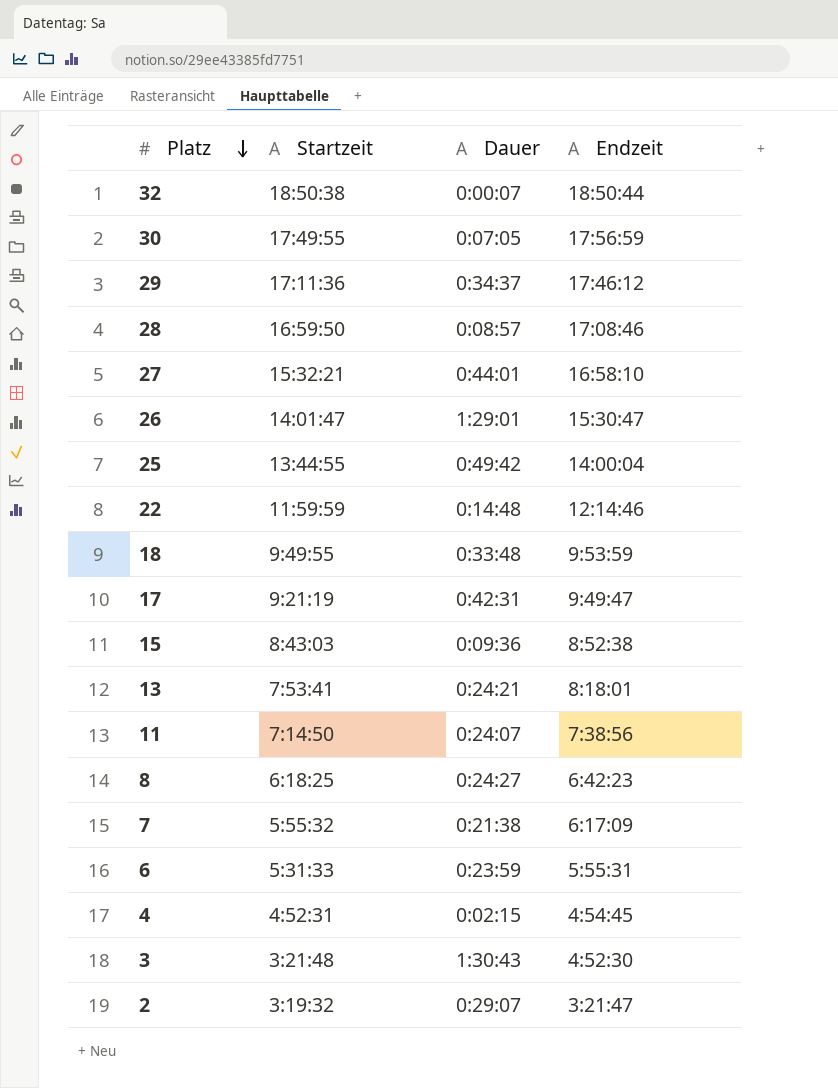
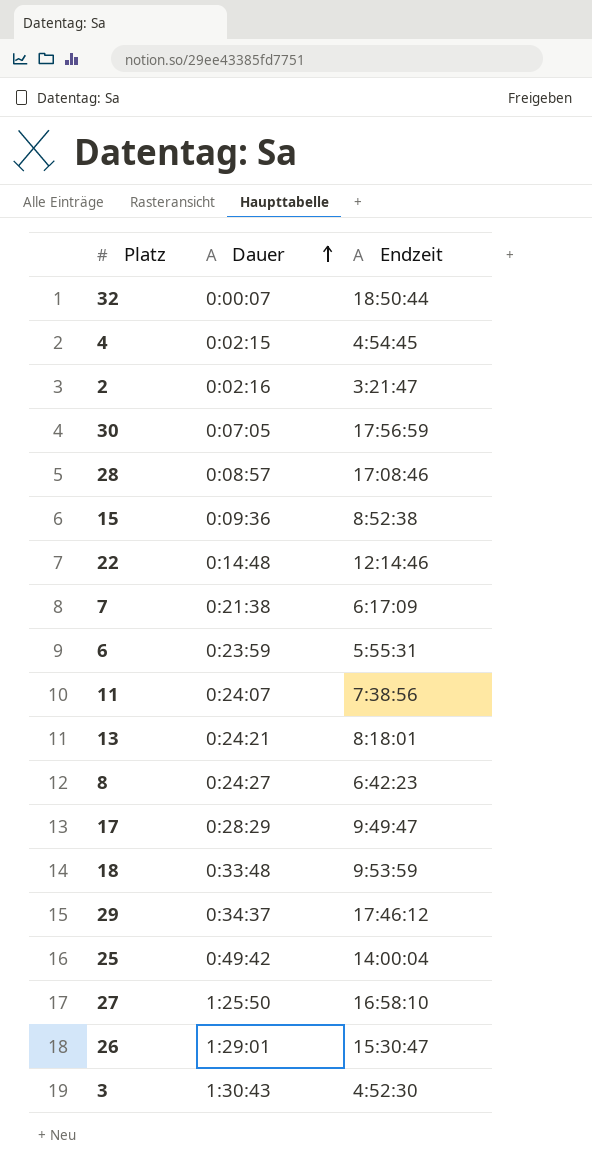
row order: Platz descending -> Dauer ascending
column Startzeit | position: 2 -> none
2 | Dauer: 0:29:07 -> 0:02:16
17 | Dauer: 0:42:31 -> 0:28:29
27 | Dauer: 0:44:01 -> 1:25:50

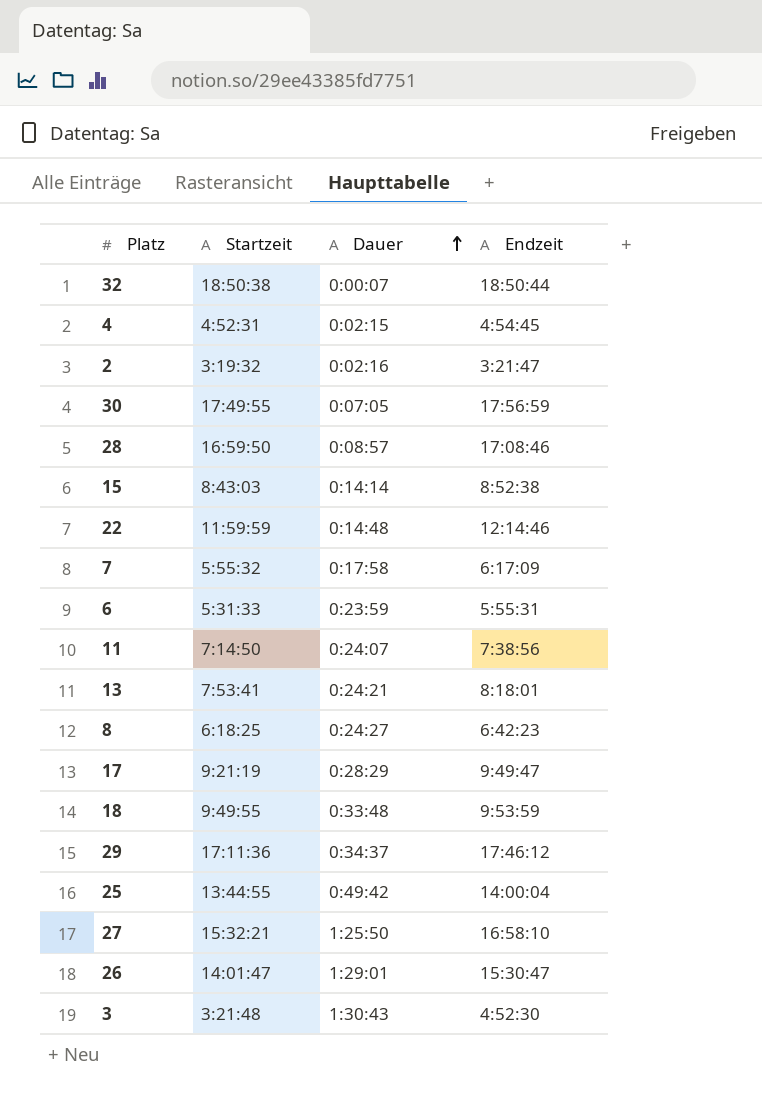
column Startzeit | position: none -> 2
15 | Dauer: 0:09:36 -> 0:14:14
7 | Dauer: 0:21:38 -> 0:17:58

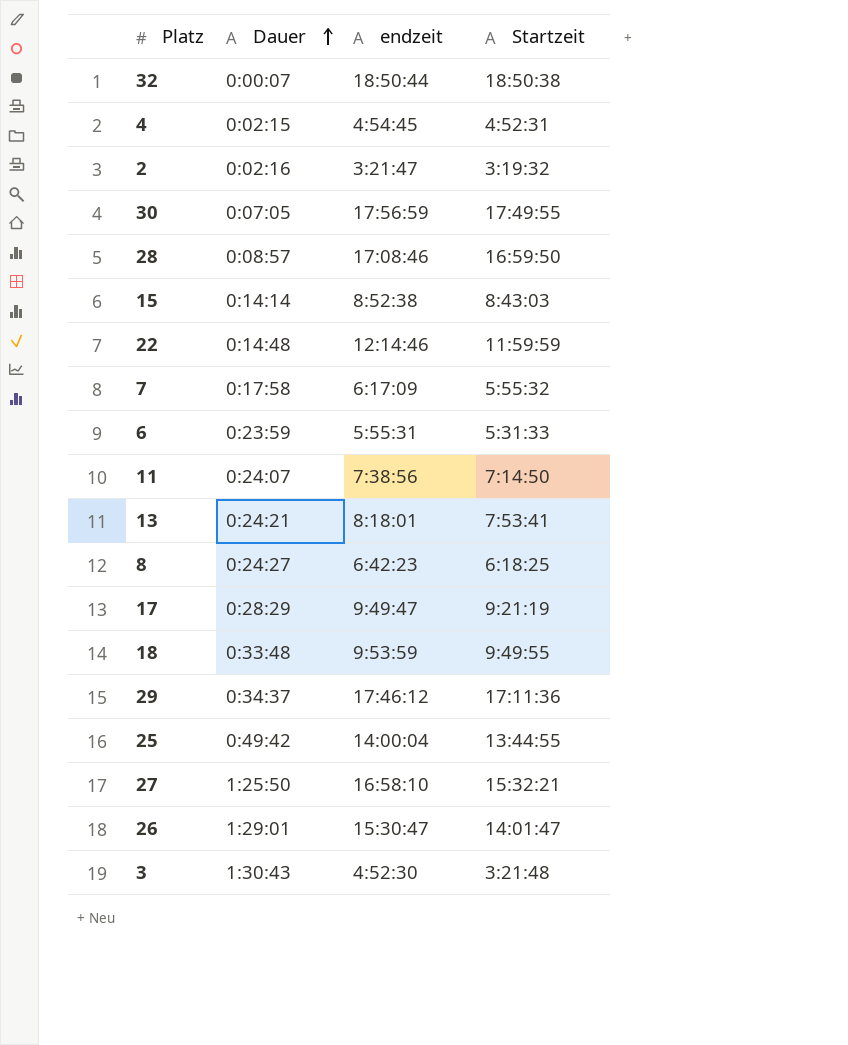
column name: Endzeit -> endzeit
column Startzeit | position: 2 -> 4

